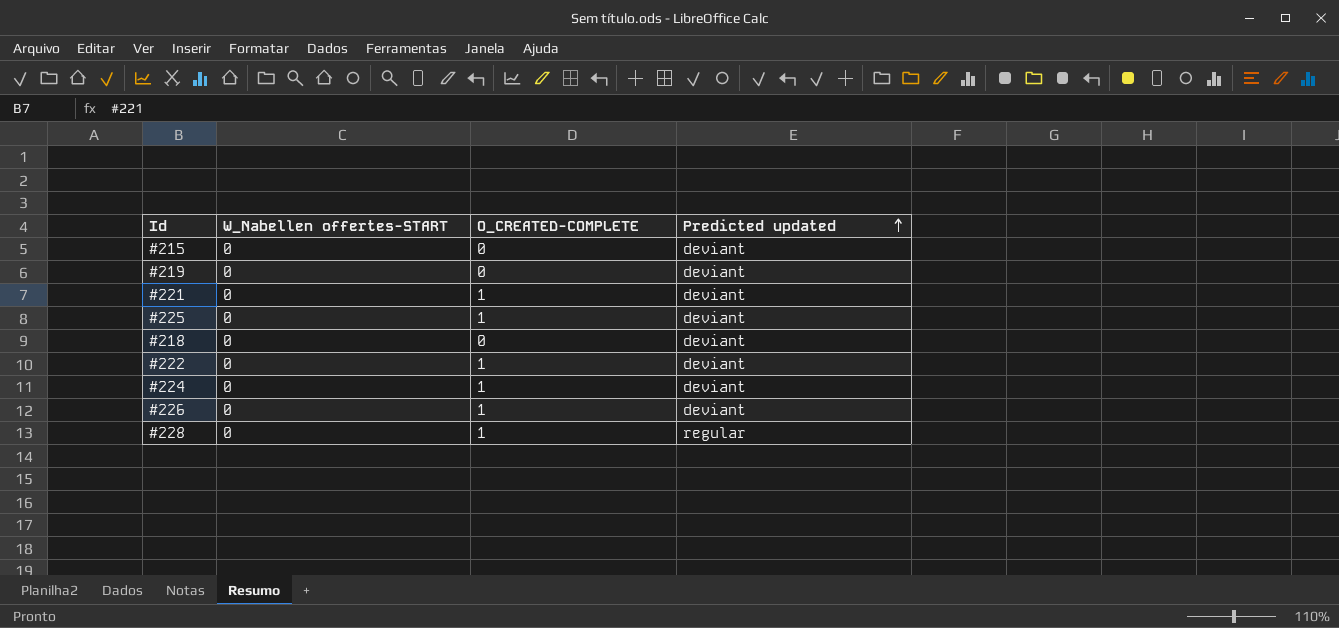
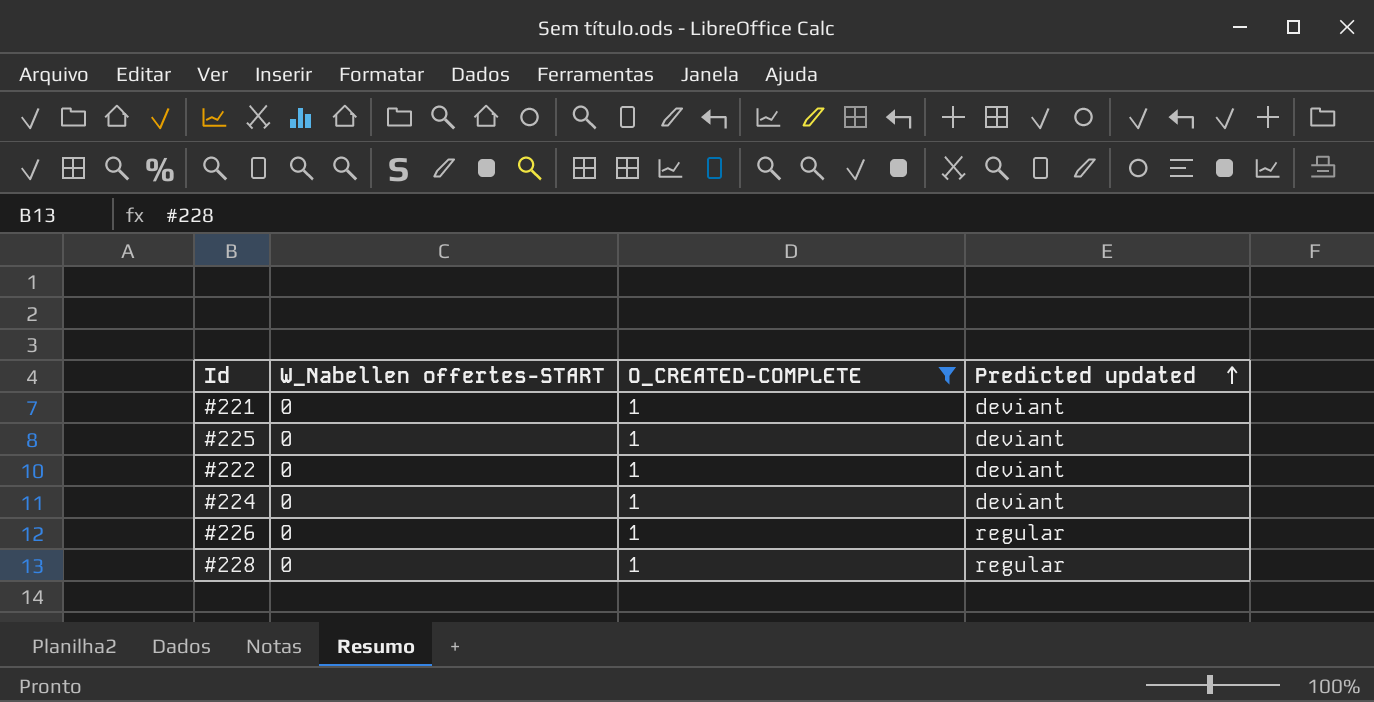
filter: none -> O_CREATED-COMPLETE = 1
#226 | Predicted updated: deviant -> regular

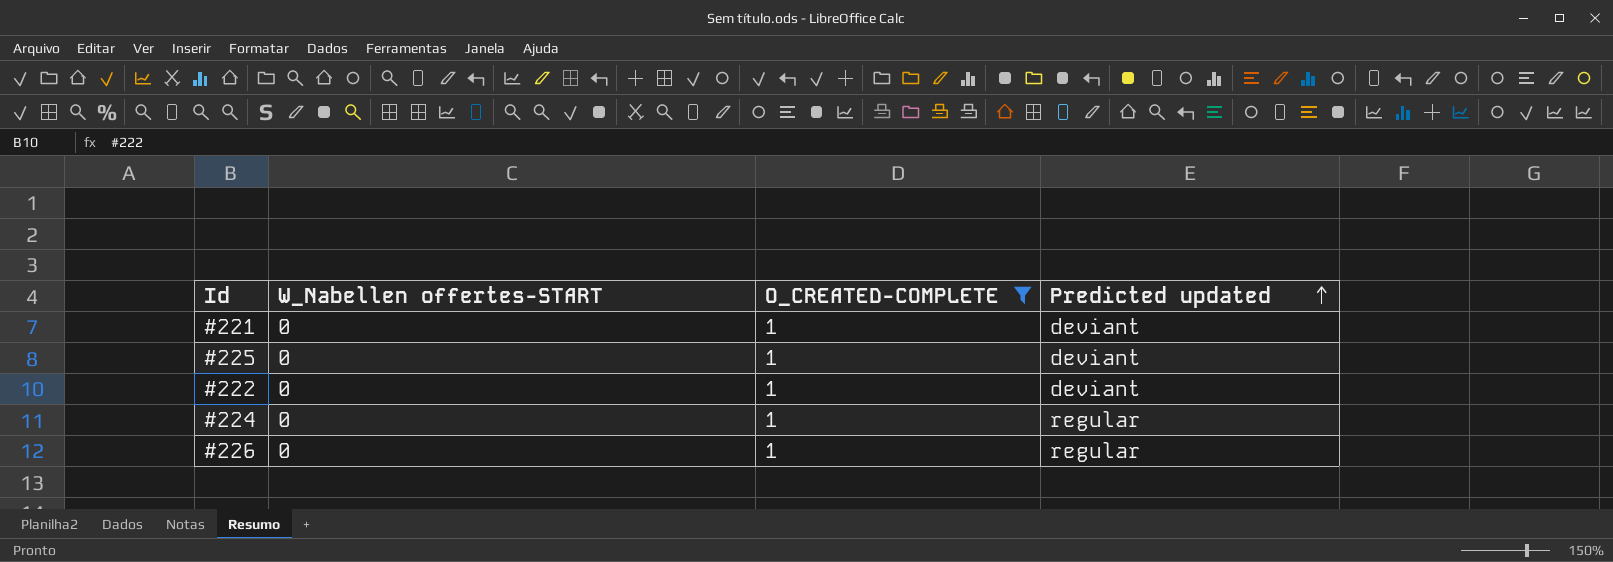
row #228: 0 | 1 | regular -> none
#224 | Predicted updated: deviant -> regular

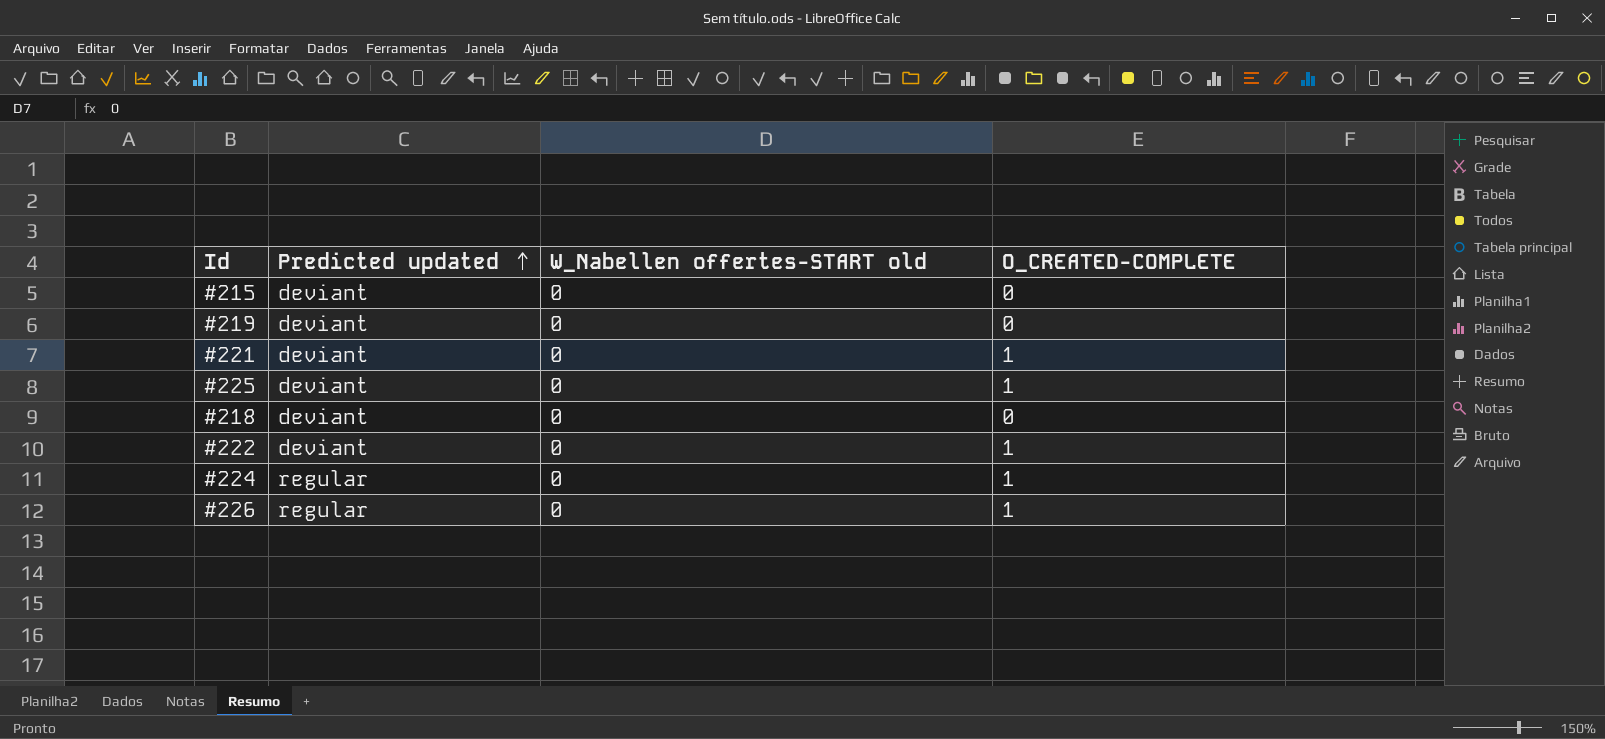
filter: O_CREATED-COMPLETE = 1 -> none
column Predicted updated | position: 4 -> 2
column name: W_Nabellen offertes-START -> W_Nabellen offertes-START old

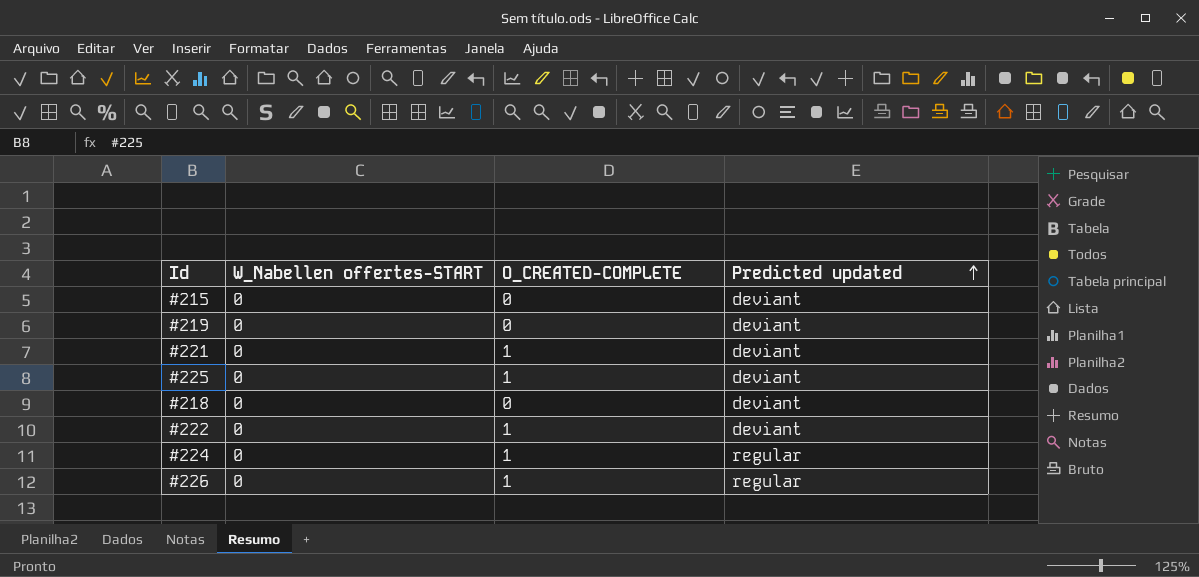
column name: W_Nabellen offertes-START old -> W_Nabellen offertes-START
column Predicted updated | position: 2 -> 4

